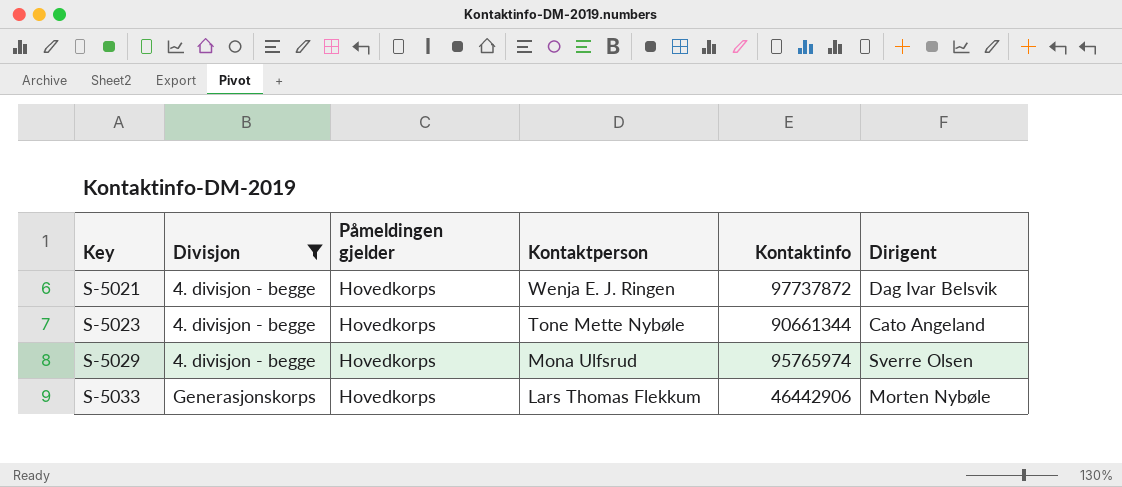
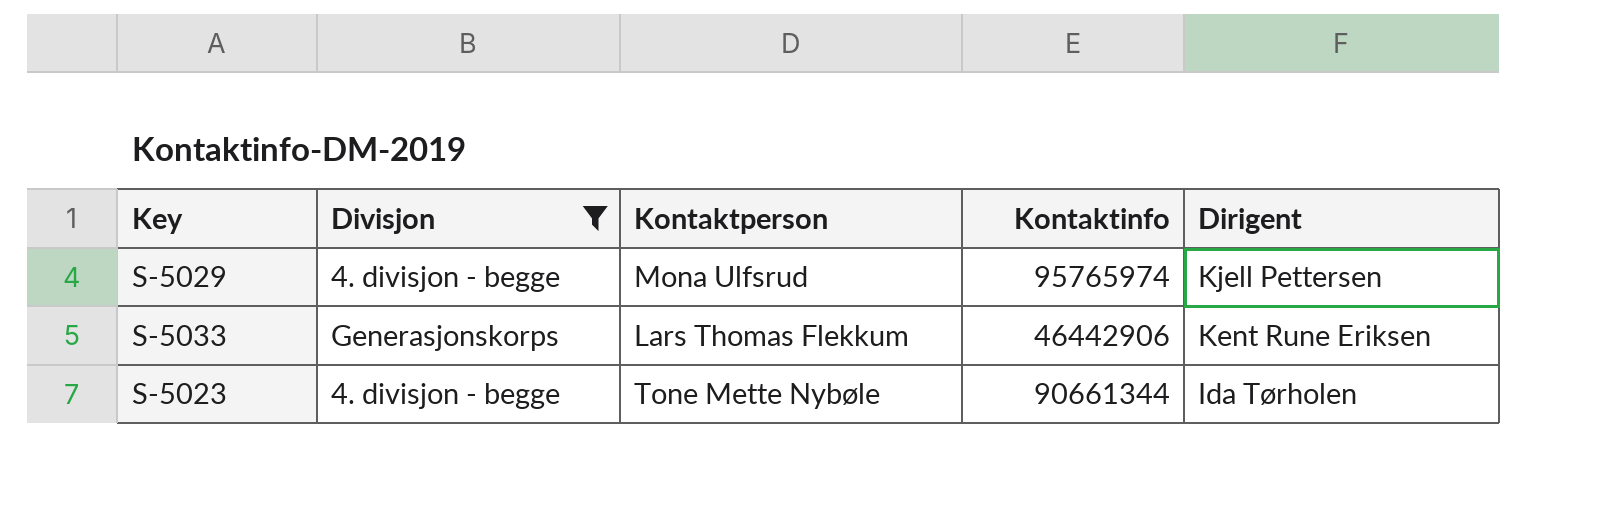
row order: Key ascending -> Dirigent descending
column Påmeldingen gjelder | position: 3 -> none
row S-5021: 4. divisjon - begge | Hovedkorps | Wenja E. J. Ringen | 97737872 | Dag Ivar Belsvik -> none
S-5029 | Dirigent: Sverre Olsen -> Kjell Pettersen
S-5033 | Dirigent: Morten Nybøle -> Kent Rune Eriksen
S-5023 | Dirigent: Cato Angeland -> Ida Tørholen

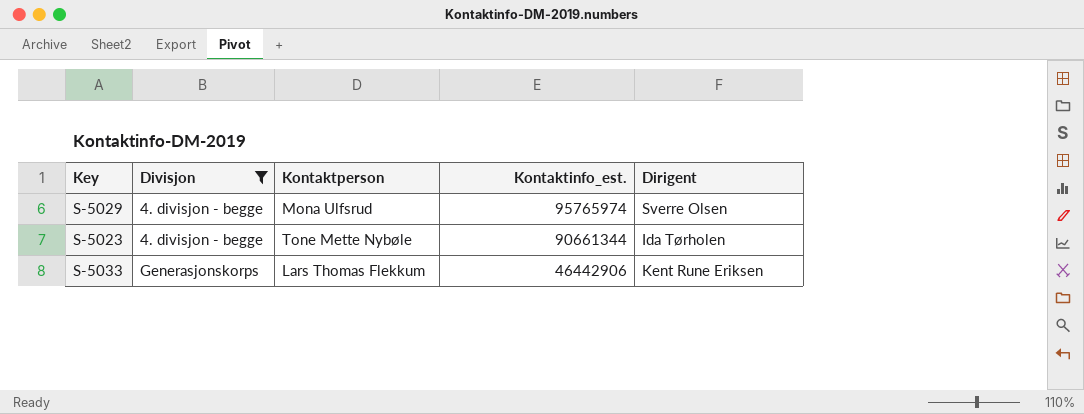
row order: Dirigent descending -> Divisjon ascending
column name: Kontaktinfo -> Kontaktinfo_est.
S-5029 | Dirigent: Kjell Pettersen -> Sverre Olsen

